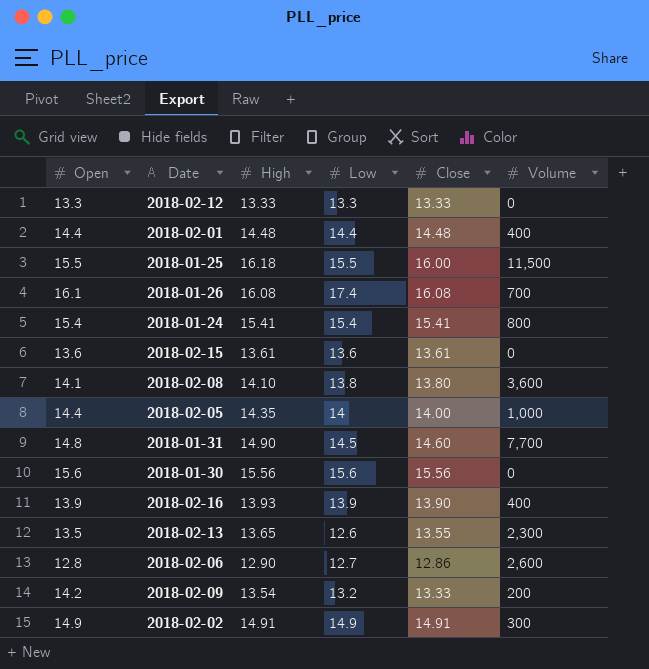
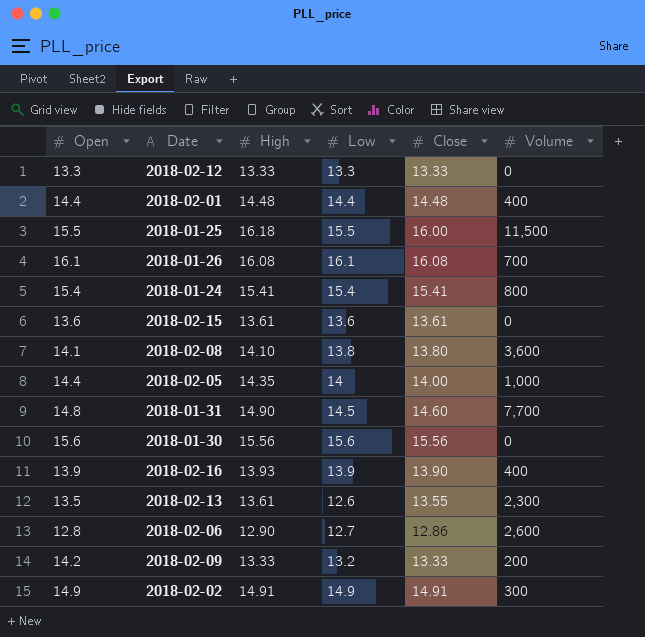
2018-01-26 | Low: 17.4 -> 16.1
2018-02-13 | High: 13.65 -> 13.61
2018-02-09 | High: 13.54 -> 13.33

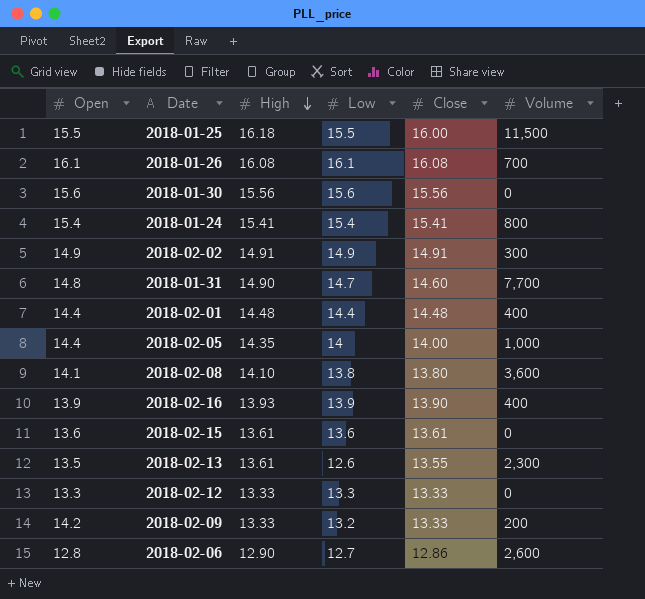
row order: none -> High descending
2018-01-31 | Low: 14.5 -> 14.7

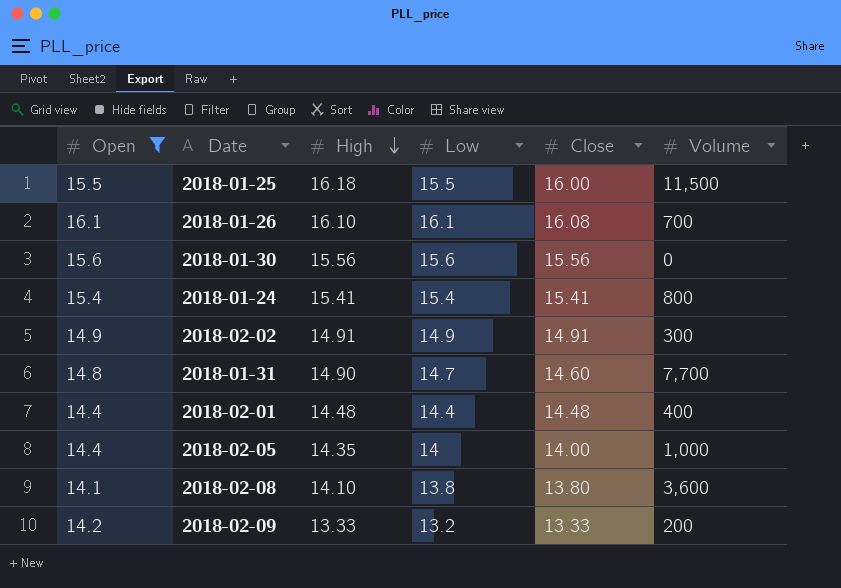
filter: none -> Open >= 14.1
2018-01-26 | High: 16.08 -> 16.10

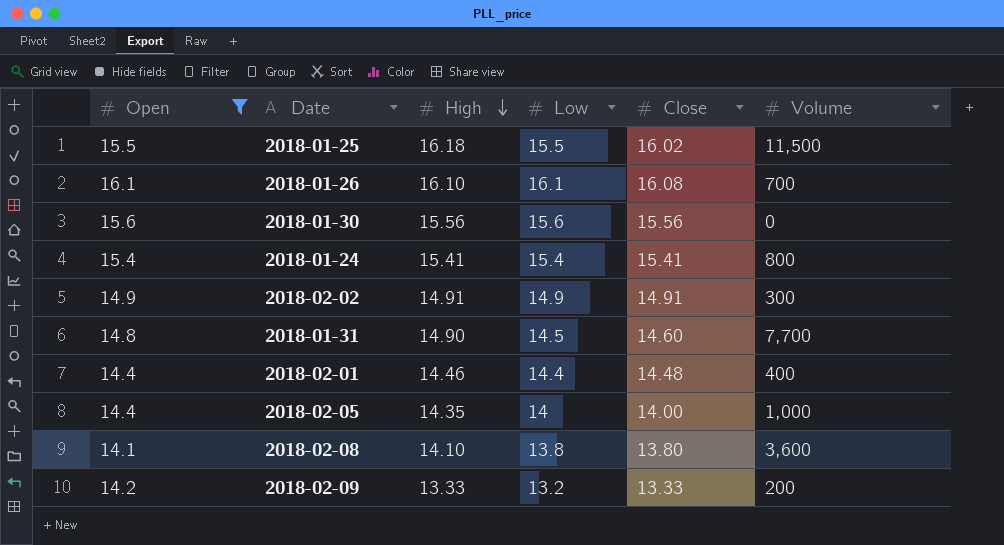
2018-01-25 | Close: 16.00 -> 16.02
2018-01-31 | Low: 14.7 -> 14.5
2018-02-01 | High: 14.48 -> 14.46

